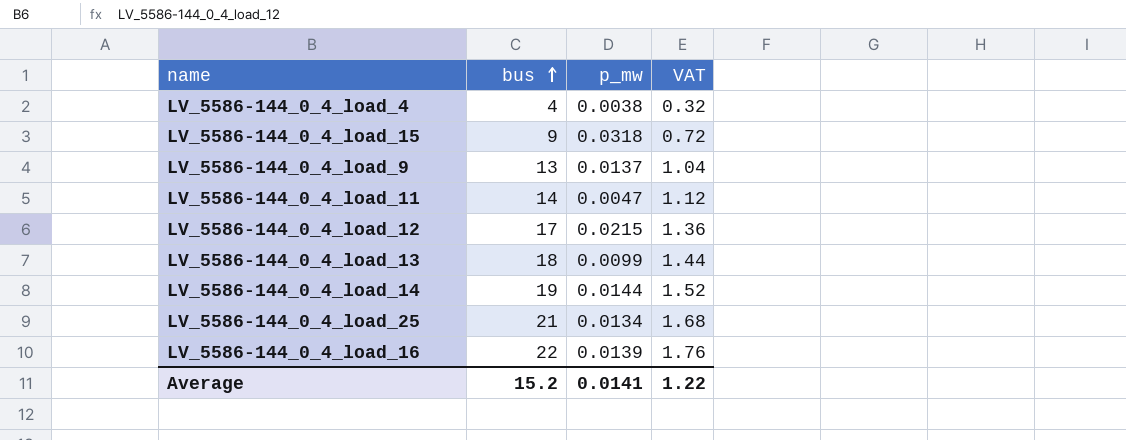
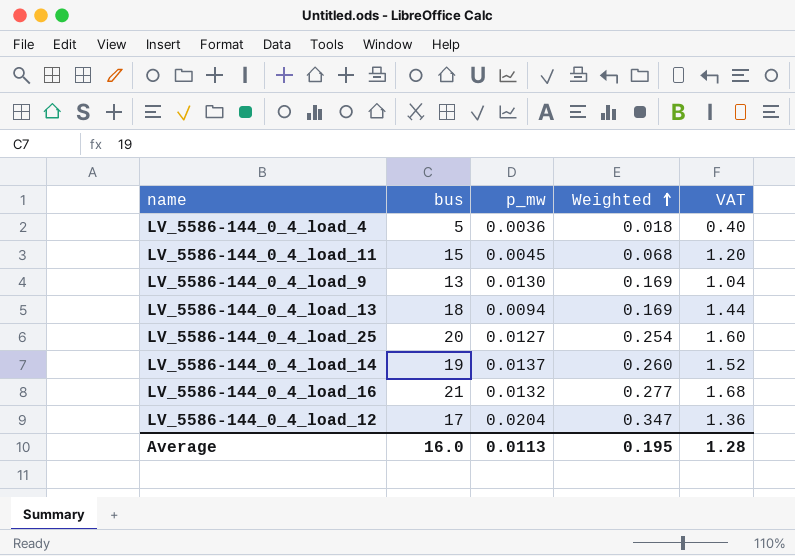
row order: bus ascending -> Weighted ascending
column Weighted | formula: none -> [bus] * [p_mw]
row LV_5586-144_0_4_load_15: 9 | 0.0318 | 0.72 -> none
LV_5586-144_0_4_load_4 | bus: 4 -> 5
LV_5586-144_0_4_load_4 | p_mw: 0.0038 -> 0.0036
LV_5586-144_0_4_load_4 | VAT: 0.32 -> 0.40
LV_5586-144_0_4_load_11 | bus: 14 -> 15
LV_5586-144_0_4_load_11 | p_mw: 0.0047 -> 0.0045
LV_5586-144_0_4_load_11 | VAT: 1.12 -> 1.20
LV_5586-144_0_4_load_9 | p_mw: 0.0137 -> 0.0130
LV_5586-144_0_4_load_13 | p_mw: 0.0099 -> 0.0094
LV_5586-144_0_4_load_25 | bus: 21 -> 20
LV_5586-144_0_4_load_25 | p_mw: 0.0134 -> 0.0127
LV_5586-144_0_4_load_25 | VAT: 1.68 -> 1.60
LV_5586-144_0_4_load_14 | p_mw: 0.0144 -> 0.0137
LV_5586-144_0_4_load_16 | bus: 22 -> 21
LV_5586-144_0_4_load_16 | p_mw: 0.0139 -> 0.0132
LV_5586-144_0_4_load_16 | VAT: 1.76 -> 1.68
LV_5586-144_0_4_load_12 | p_mw: 0.0215 -> 0.0204
Average | bus: 15.2 -> 16.0
Average | p_mw: 0.0141 -> 0.0113
Average | VAT: 1.22 -> 1.28

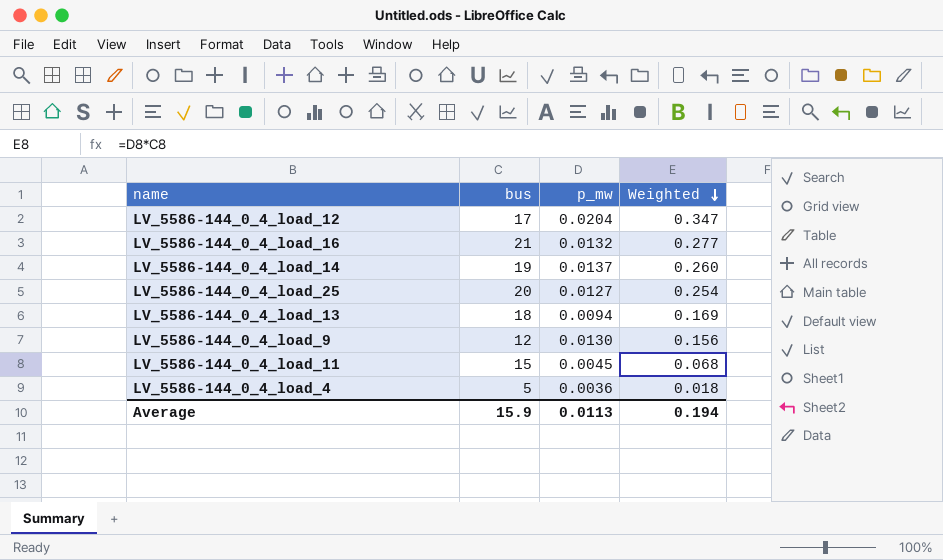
row order: Weighted ascending -> Weighted descending
column VAT | formula: [bus] * 0.08 -> none
LV_5586-144_0_4_load_9 | bus: 13 -> 12
LV_5586-144_0_4_load_9 | Weighted: 0.169 -> 0.156
Average | bus: 16.0 -> 15.9
Average | Weighted: 0.195 -> 0.194

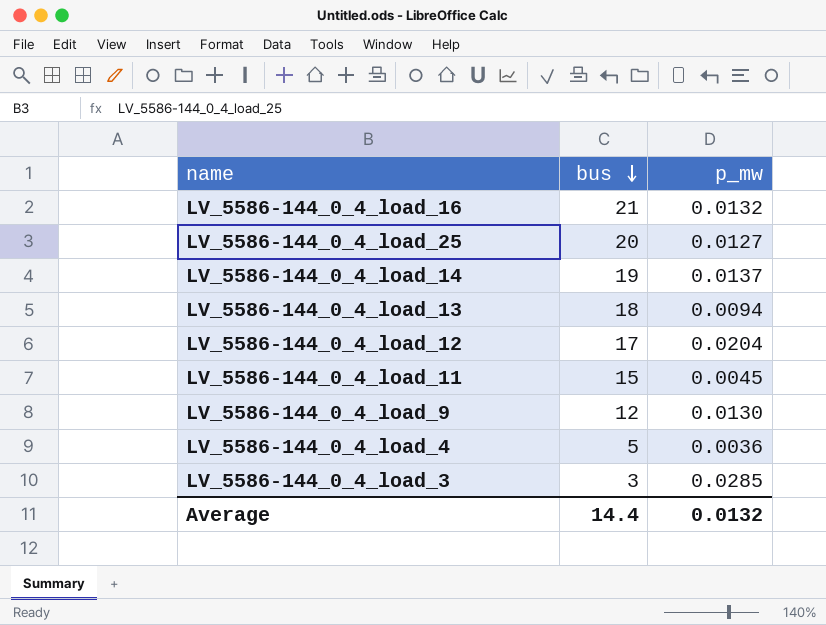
row order: Weighted descending -> bus descending
column Weighted | formula: [bus] * [p_mw] -> none
row LV_5586-144_0_4_load_3: none -> 3 | 0.0285
Average | bus: 15.9 -> 14.4
Average | p_mw: 0.0113 -> 0.0132

